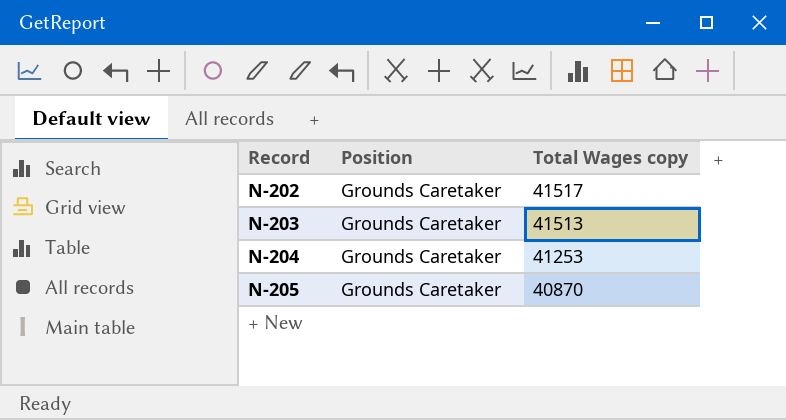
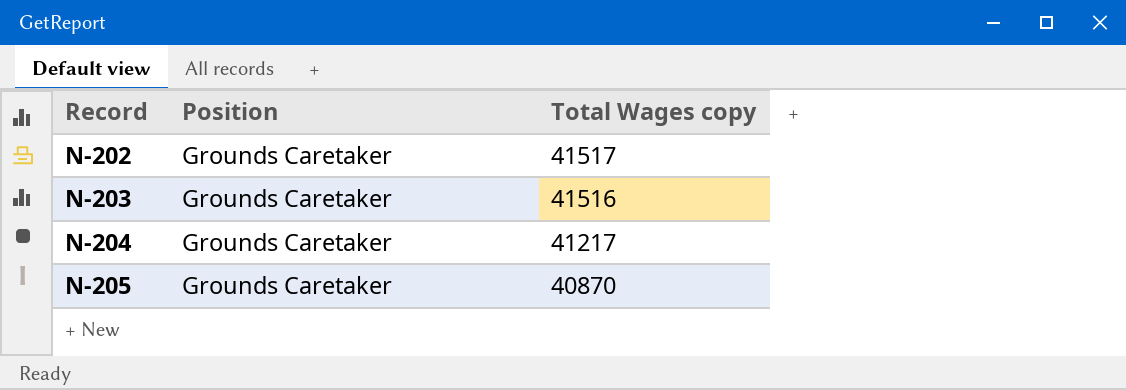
N-203 | Total Wages copy: 41513 -> 41516
N-204 | Total Wages copy: 41253 -> 41217

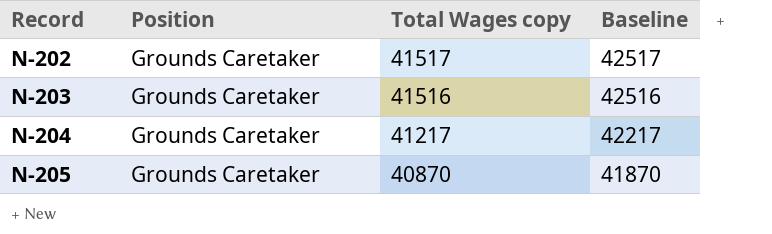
column Baseline | formula: none -> [Total Wages copy] + 1000

